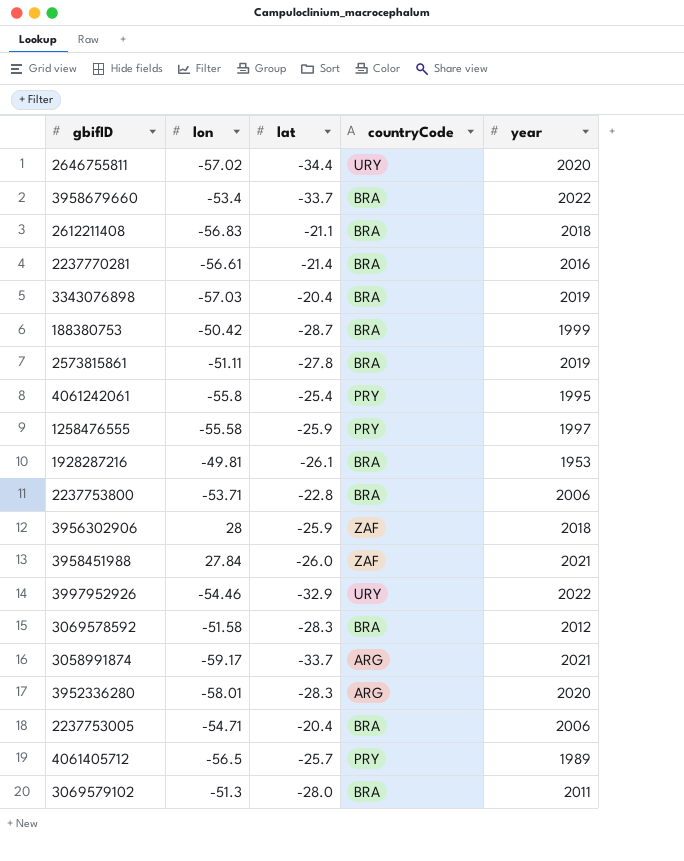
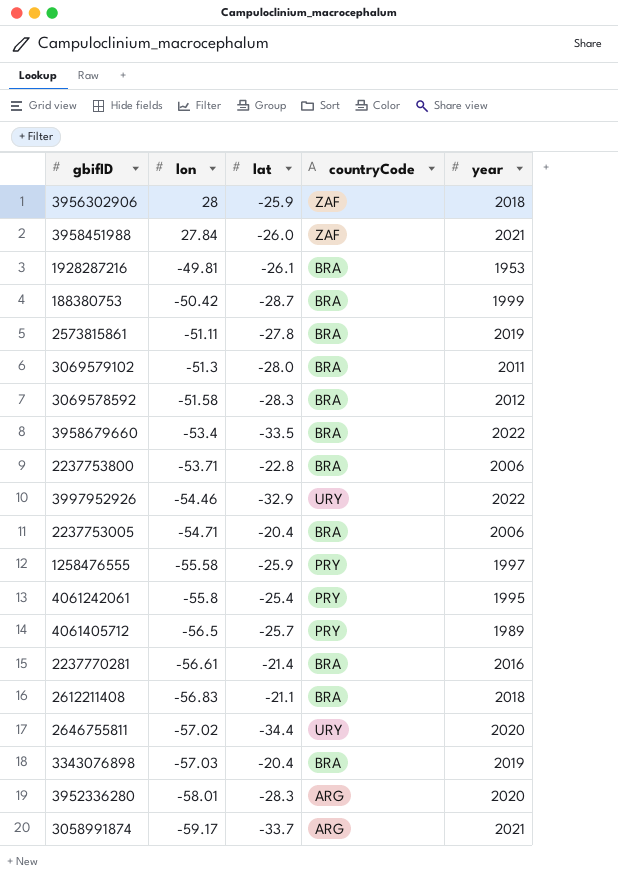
row order: none -> lon descending
3958679660 | lat: -33.7 -> -33.5

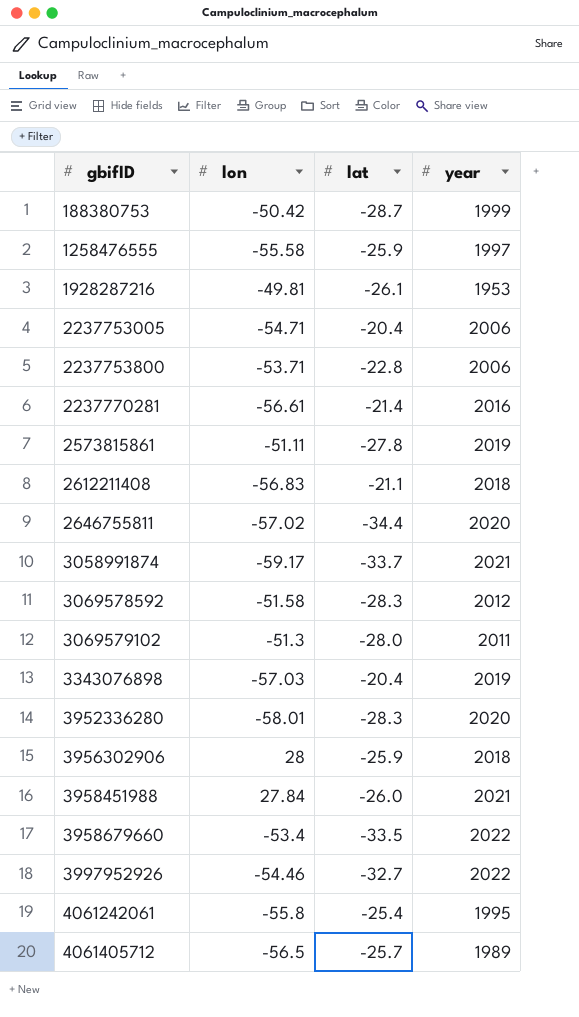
row order: lon descending -> gbifID ascending
column countryCode | position: 4 -> none
3997952926 | lat: -32.9 -> -32.7

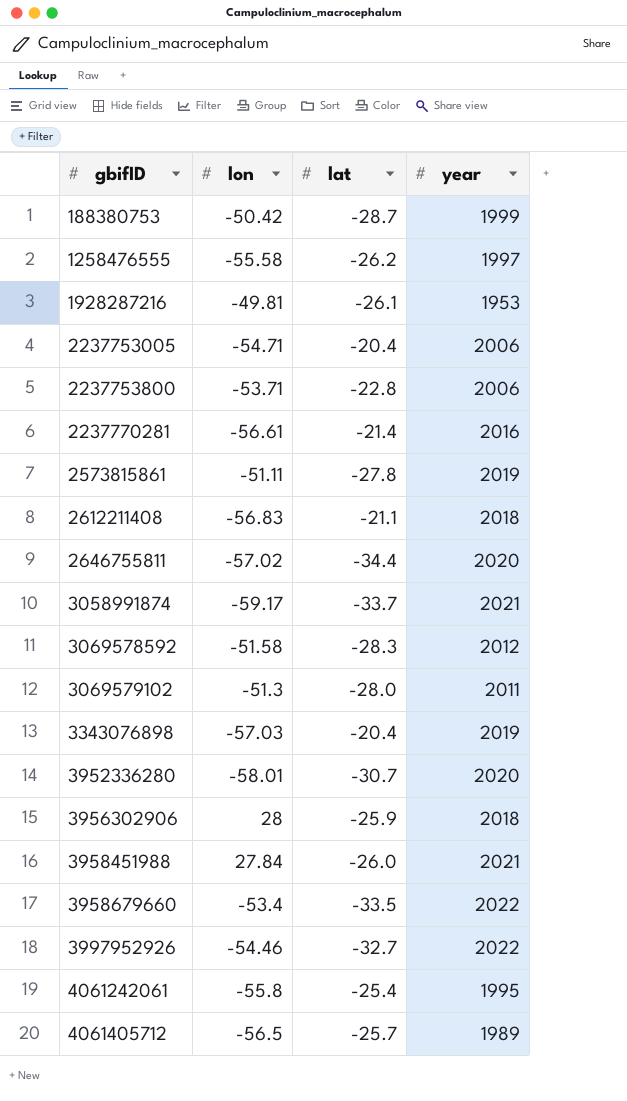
1258476555 | lat: -25.9 -> -26.2
3952336280 | lat: -28.3 -> -30.7

